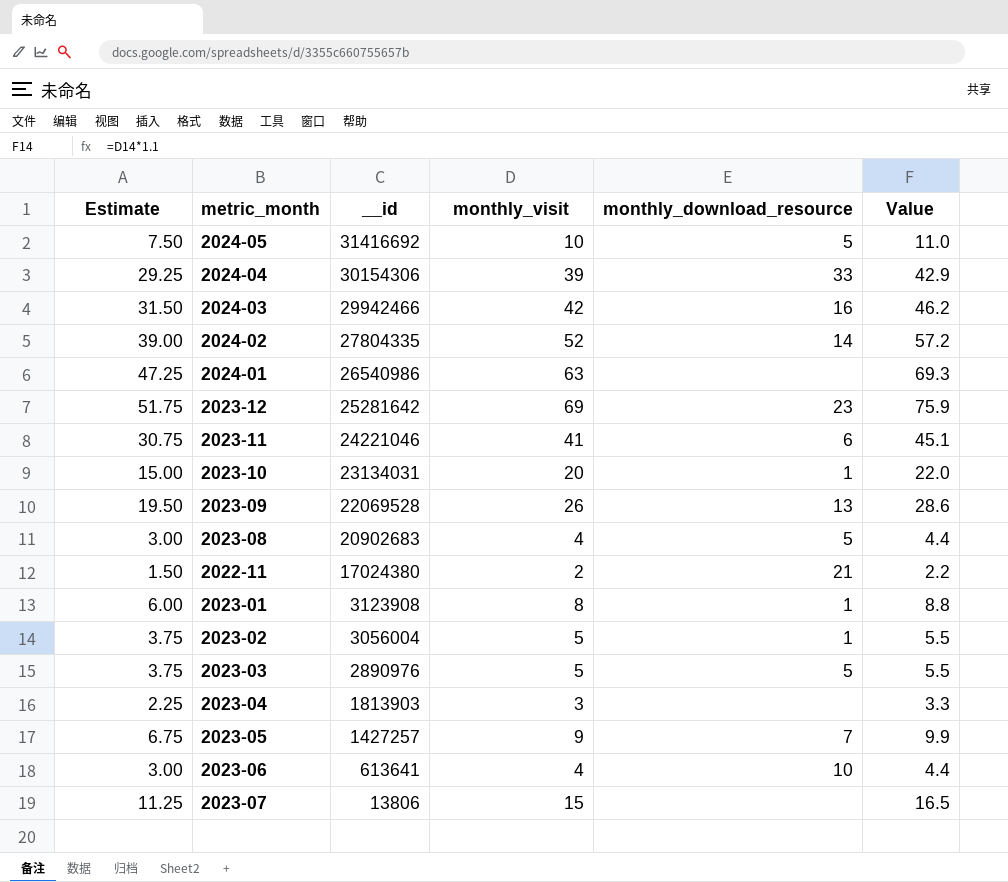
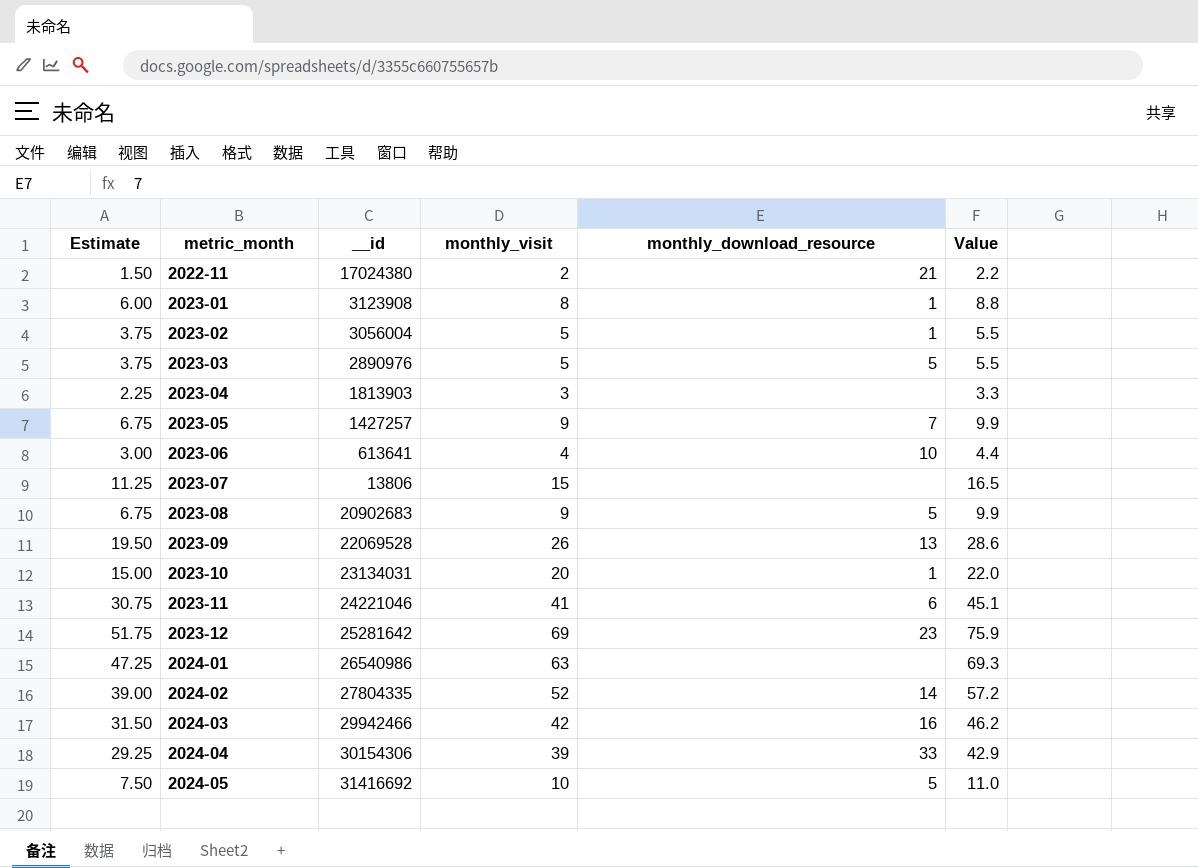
row order: __id descending -> metric_month ascending
2023-08 | Estimate: 3.00 -> 6.75
2023-08 | monthly_visit: 4 -> 9
2023-08 | Value: 4.4 -> 9.9

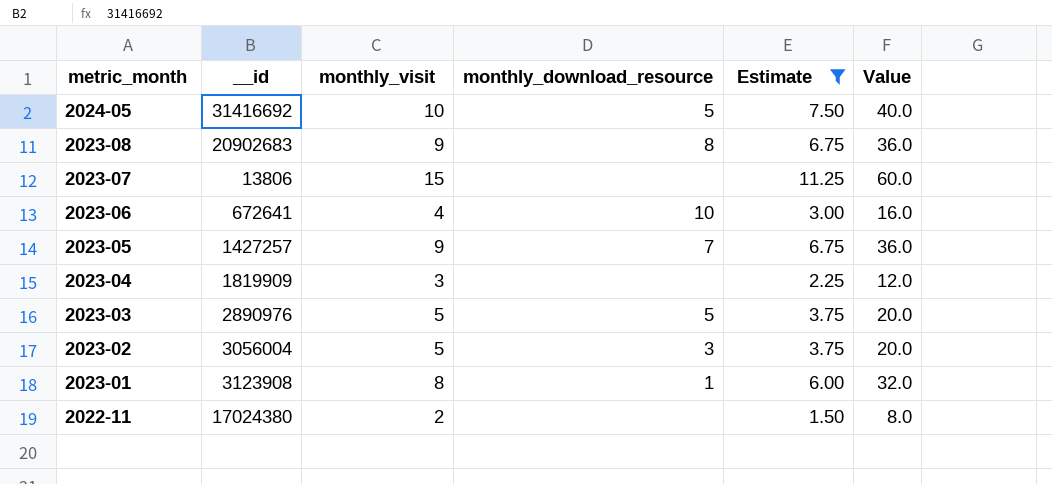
filter: none -> Estimate <= 11.25
row order: metric_month ascending -> metric_month descending
column Estimate | position: 1 -> 5
column Value | formula: [monthly_visit] * 1.1 -> [monthly_visit] * 4
2023-08 | monthly_download_resource: 5 -> 8
2023-06 | __id: 613641 -> 672641
2023-04 | __id: 1813903 -> 1819909
2023-02 | monthly_download_resource: 1 -> 3
2022-11 | monthly_download_resource: 21 -> none

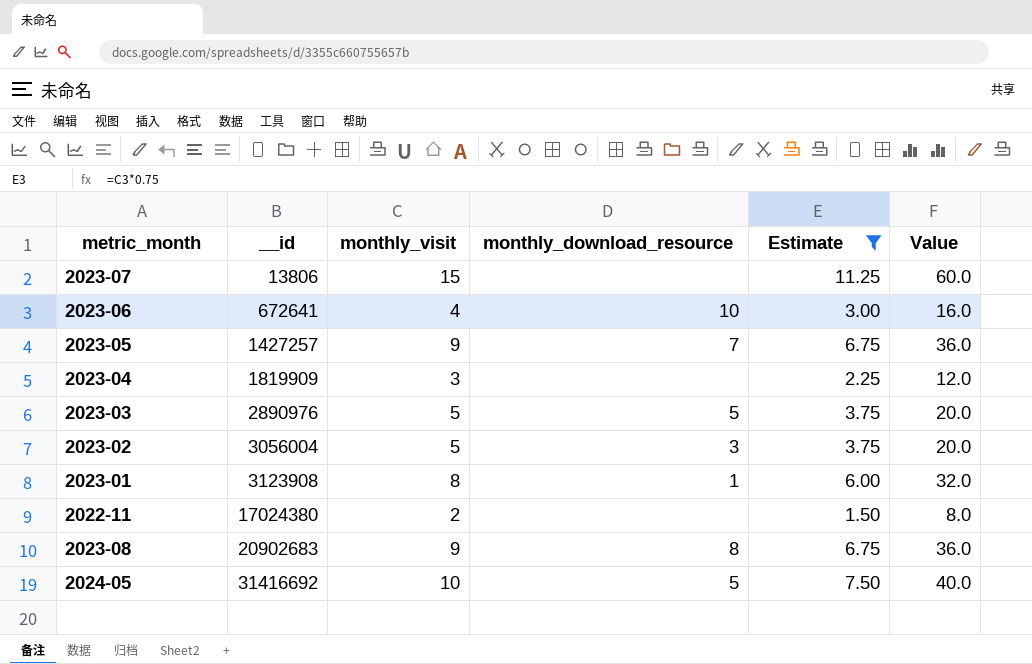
row order: metric_month descending -> __id ascending

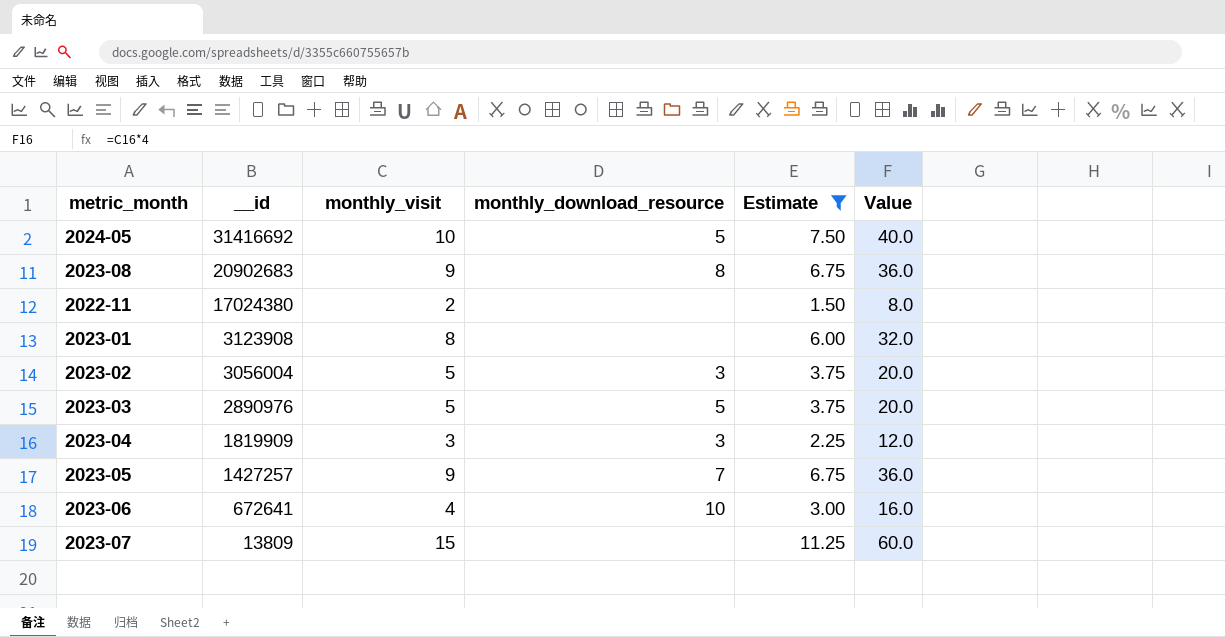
row order: __id ascending -> __id descending
2023-01 | monthly_download_resource: 1 -> none
2023-04 | monthly_download_resource: none -> 3
2023-07 | __id: 13806 -> 13809

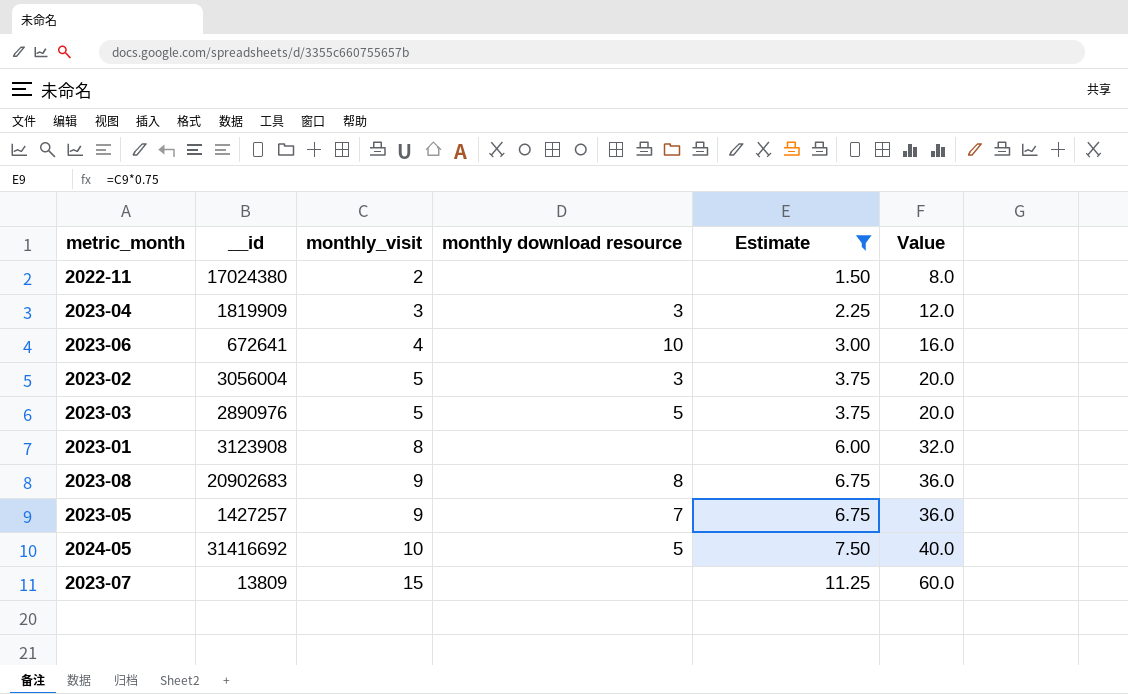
row order: __id descending -> monthly_visit ascending
column name: monthly_download_resource -> monthly download resource

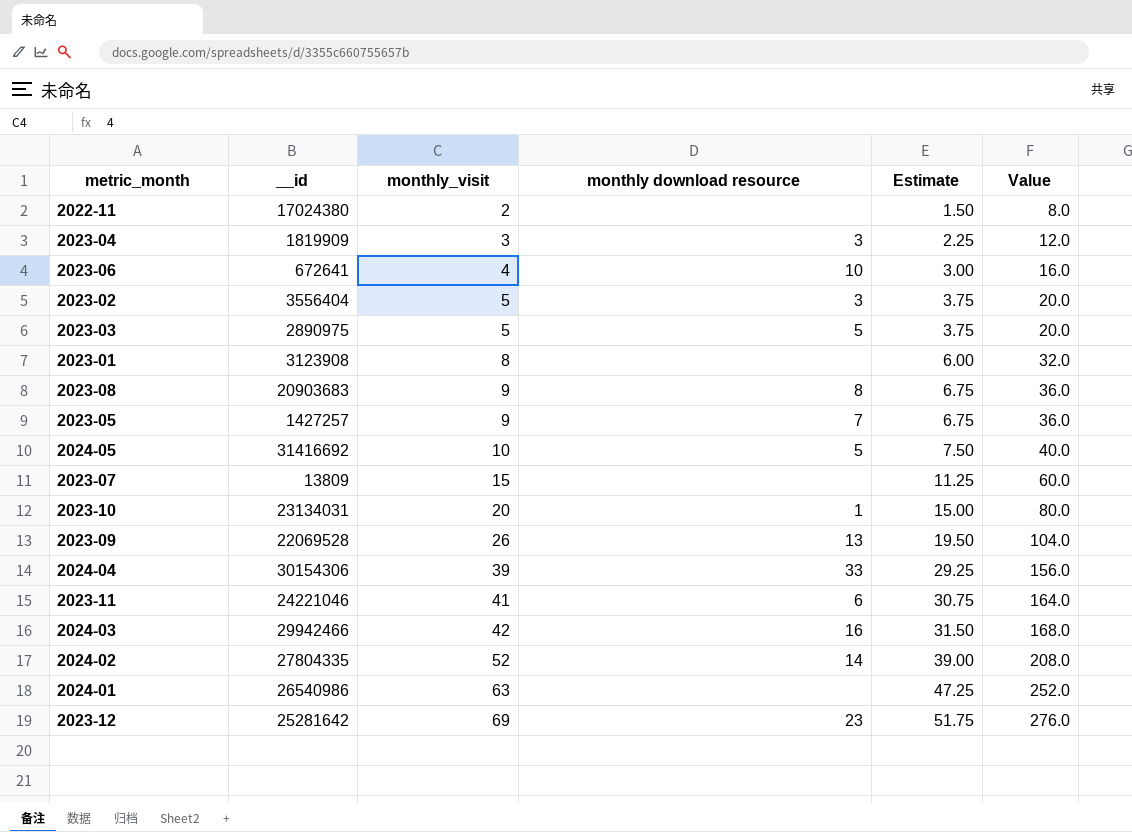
filter: Estimate <= 11.25 -> none
2023-02 | __id: 3056004 -> 3556404
2023-03 | __id: 2890976 -> 2890975
2023-08 | __id: 20902683 -> 20903683

